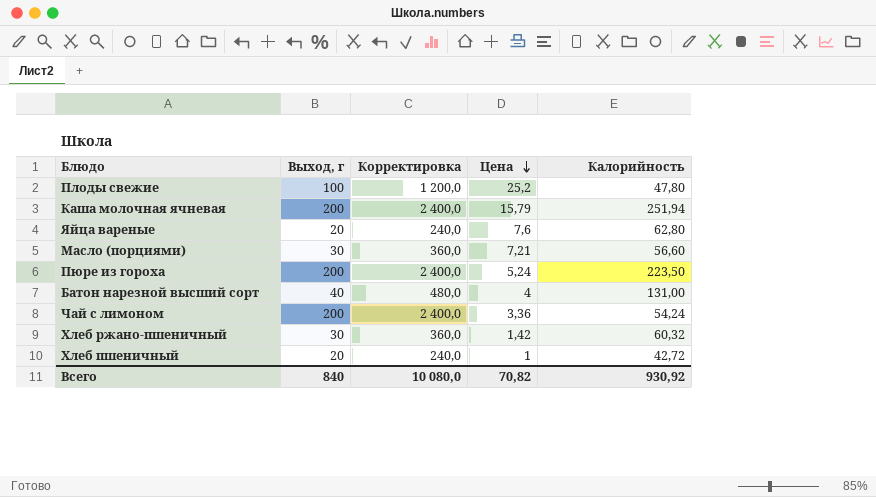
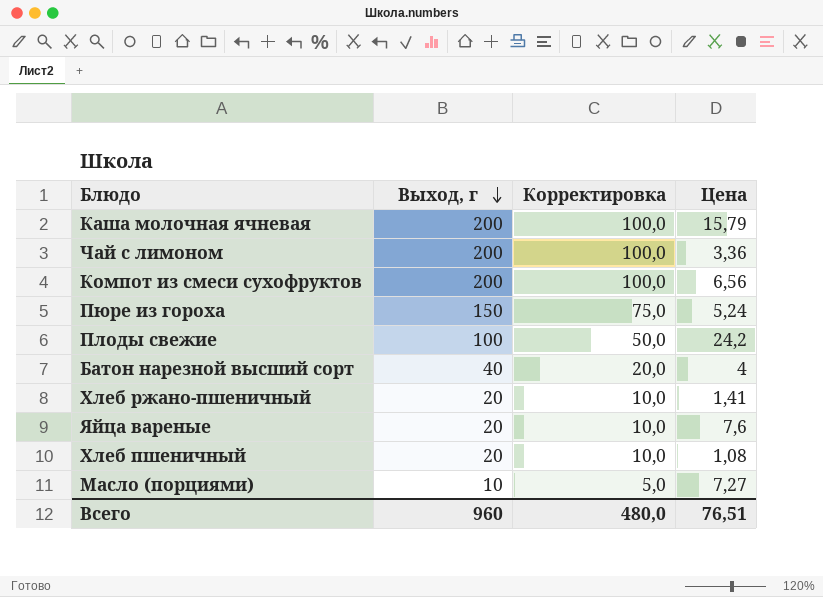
row order: Цена descending -> Выход, г descending
column Калорийность | position: 5 -> none
column Корректировка | formula: [Выход, г] * 12 -> [Выход, г] * 0,5
row Компот из смеси сухофруктов: none -> 200 | 100,0 | 6,56
Пюре из гороха | Выход, г: 200 -> 150
Плоды свежие | Цена: 25,2 -> 24,2
Хлеб ржано-пшеничный | Выход, г: 30 -> 20
Хлеб ржано-пшеничный | Цена: 1,42 -> 1,41
Хлеб пшеничный | Цена: 1 -> 1,08
Масло (порциями) | Выход, г: 30 -> 10
Масло (порциями) | Цена: 7,21 -> 7,27
Всего | Выход, г: 840 -> 960
Всего | Корректировка: 10 080,0 -> 480,0
Всего | Цена: 70,82 -> 76,51

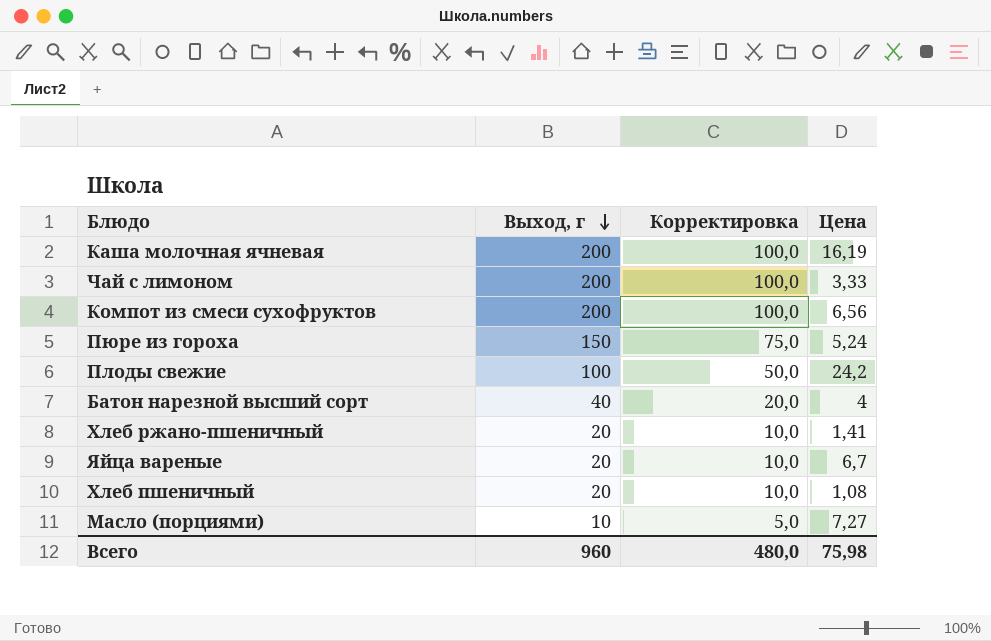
Каша молочная ячневая | Цена: 15,79 -> 16,19
Чай с лимоном | Цена: 3,36 -> 3,33
Яйца вареные | Цена: 7,6 -> 6,7
Всего | Цена: 76,51 -> 75,98

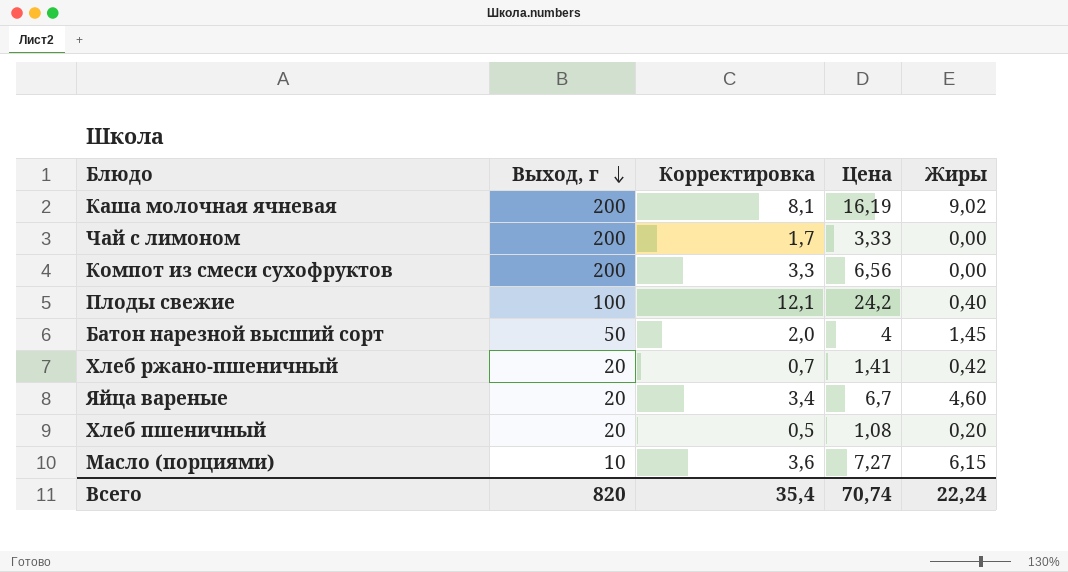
column Корректировка | formula: [Выход, г] * 0,5 -> [Цена] * 0,5
column Жиры | position: none -> 5
row Пюре из гороха: 150 | 75,0 | 5,24 -> none
Батон нарезной высший сорт | Выход, г: 40 -> 50
Всего | Выход, г: 960 -> 820
Всего | Корректировка: 480,0 -> 35,4
Всего | Цена: 75,98 -> 70,74

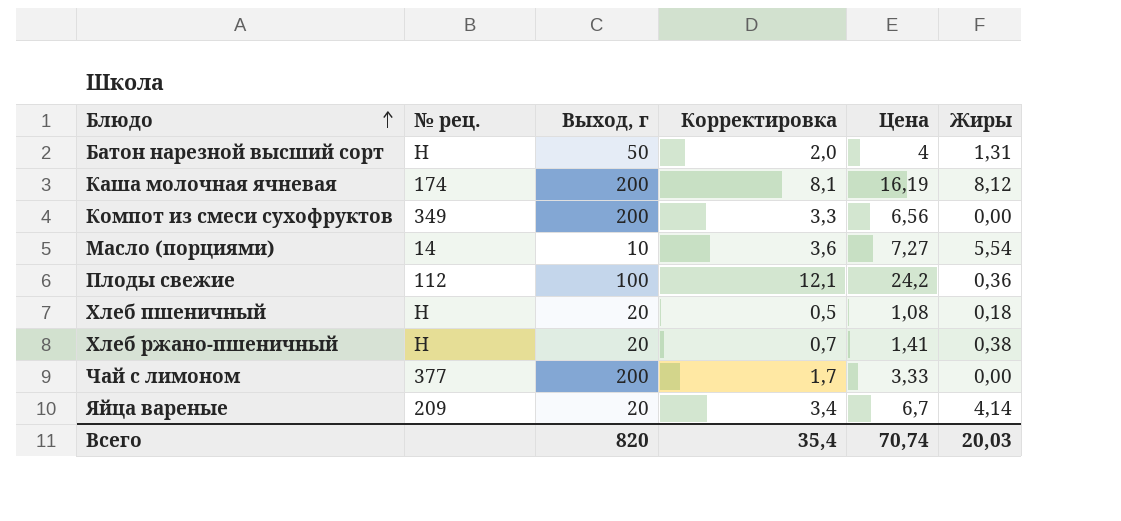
row order: Выход, г descending -> Блюдо ascending
column № рец. | position: none -> 2
Батон нарезной высший сорт | Жиры: 1,45 -> 1,31
Каша молочная ячневая | Жиры: 9,02 -> 8,12
Масло (порциями) | Жиры: 6,15 -> 5,54
Плоды свежие | Жиры: 0,40 -> 0,36
Хлеб пшеничный | Жиры: 0,20 -> 0,18
Хлеб ржано-пшеничный | Жиры: 0,42 -> 0,38
Яйца вареные | Жиры: 4,60 -> 4,14
Всего | Жиры: 22,24 -> 20,03

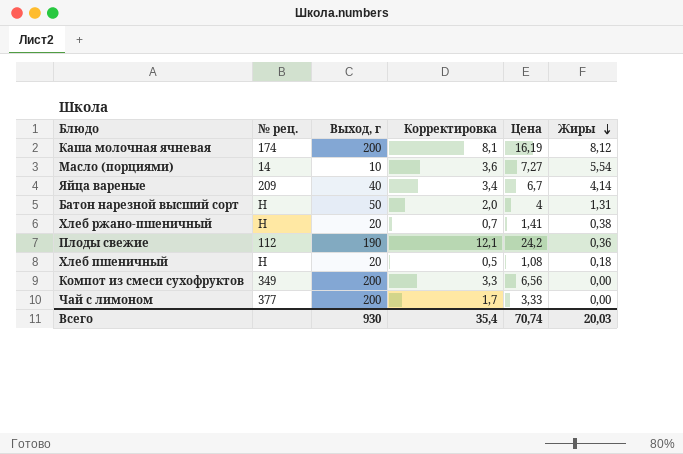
row order: Блюдо ascending -> Жиры descending
Яйца вареные | Выход, г: 20 -> 40
Плоды свежие | Выход, г: 100 -> 190
Всего | Выход, г: 820 -> 930

